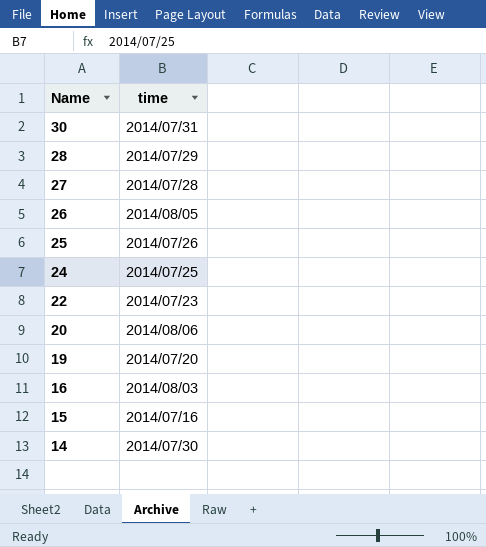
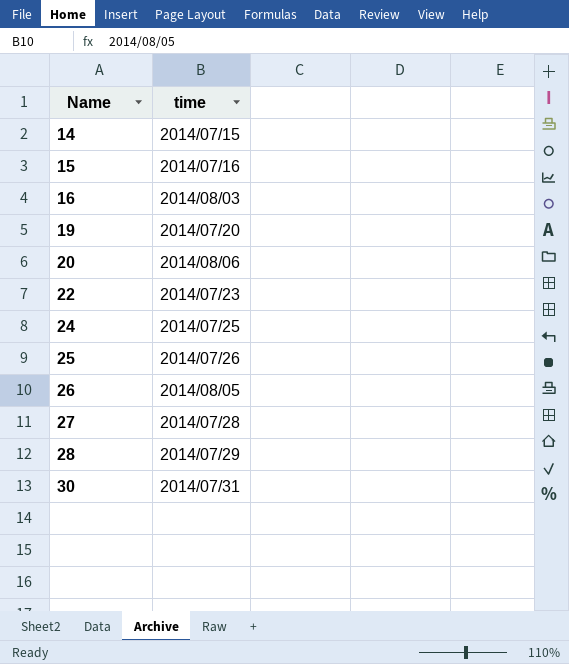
row order: Name descending -> Name ascending
14 | time: 2014/07/30 -> 2014/07/15

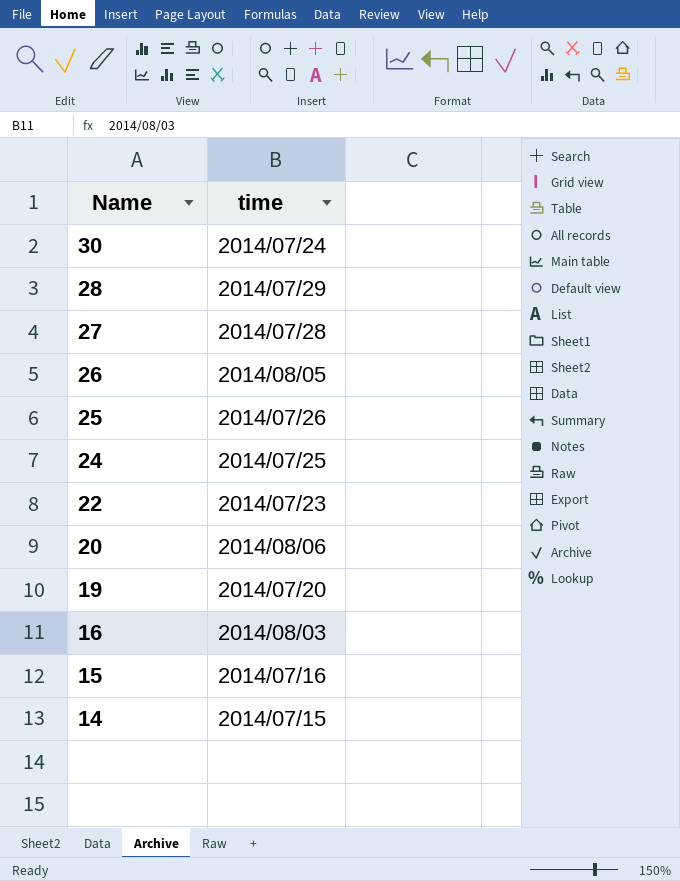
row order: Name ascending -> Name descending
30 | time: 2014/07/31 -> 2014/07/24

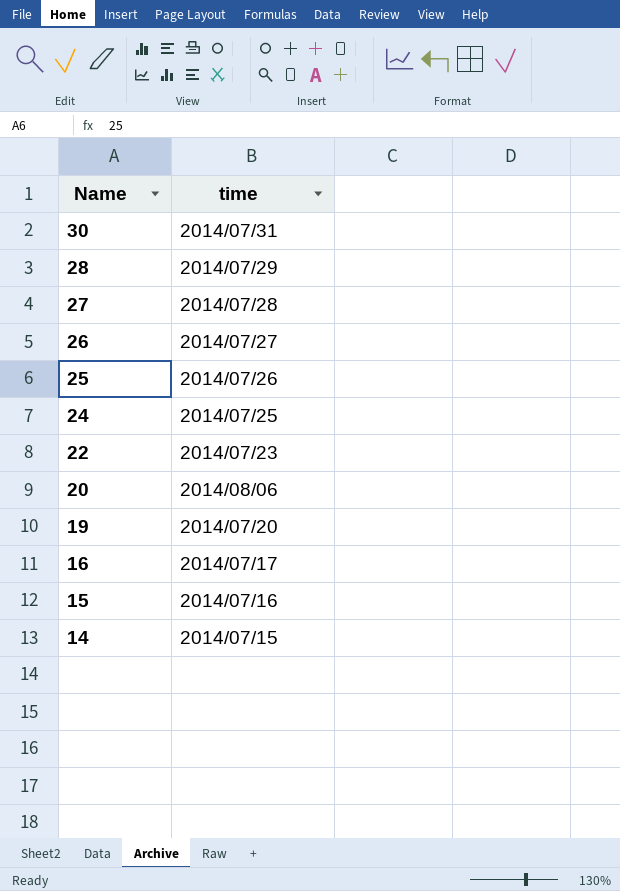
30 | time: 2014/07/24 -> 2014/07/31
26 | time: 2014/08/05 -> 2014/07/27
16 | time: 2014/08/03 -> 2014/07/17

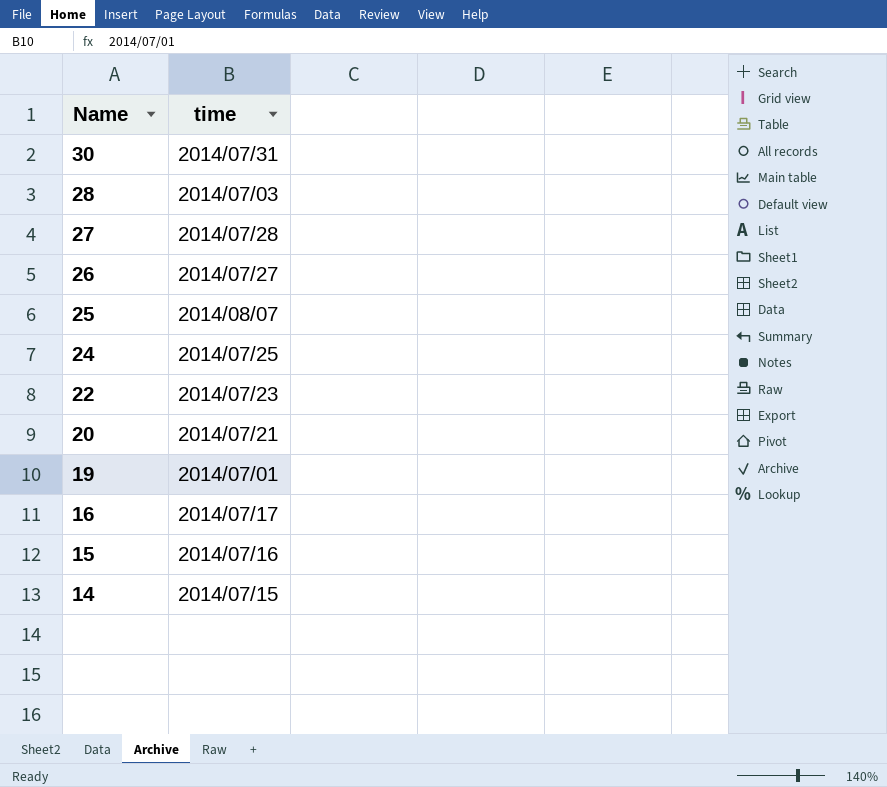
28 | time: 2014/07/29 -> 2014/07/03
25 | time: 2014/07/26 -> 2014/08/07
20 | time: 2014/08/06 -> 2014/07/21
19 | time: 2014/07/20 -> 2014/07/01

